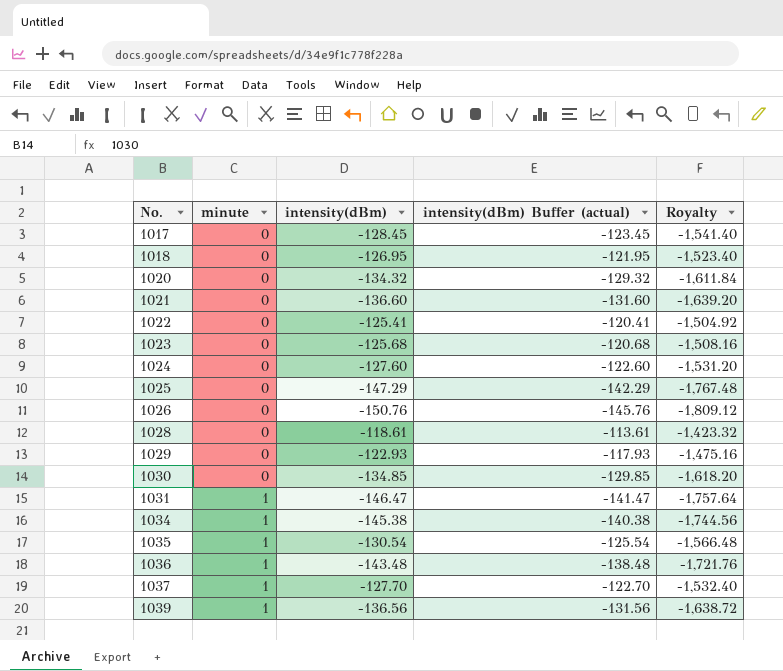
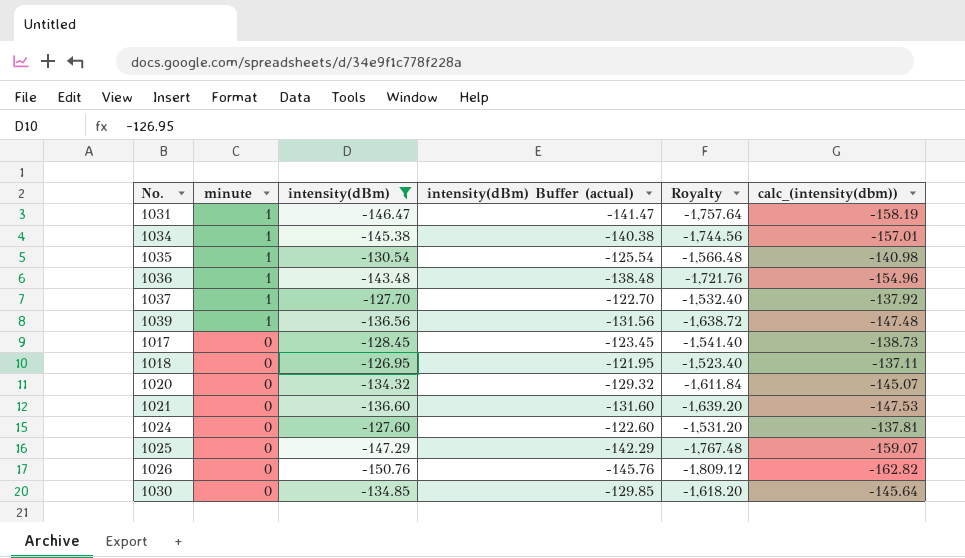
filter: none -> intensity(dBm) <= -126.95
row order: No. ascending -> minute descending
column calc_(intensity(dbm)) | formula: none -> [intensity(dBm)] * 1.08

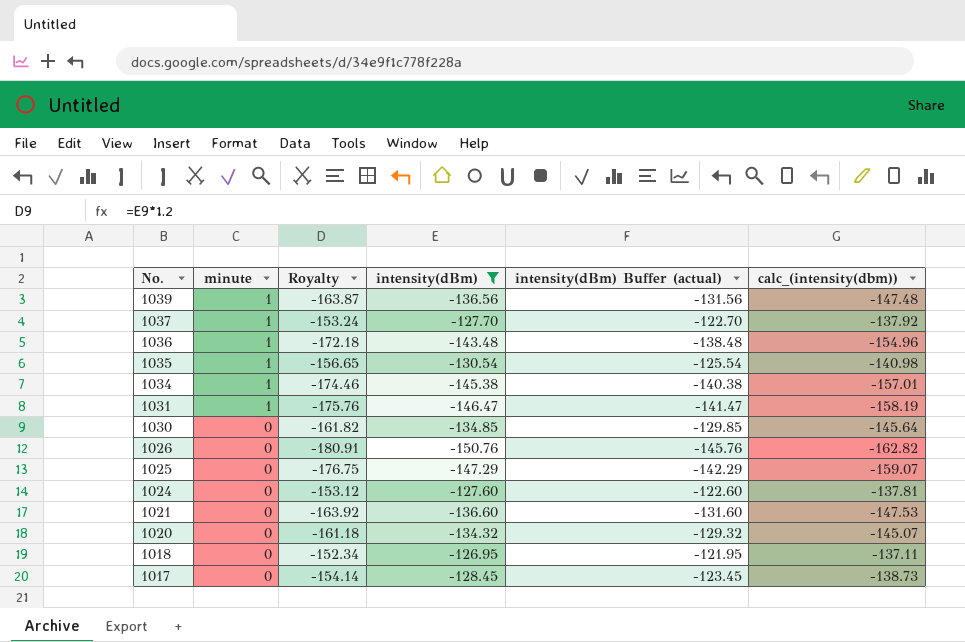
row order: minute descending -> No. descending
column Royalty | formula: [intensity(dBm)] * 12 -> [intensity(dBm)] * 1.2
column Royalty | position: 5 -> 3

